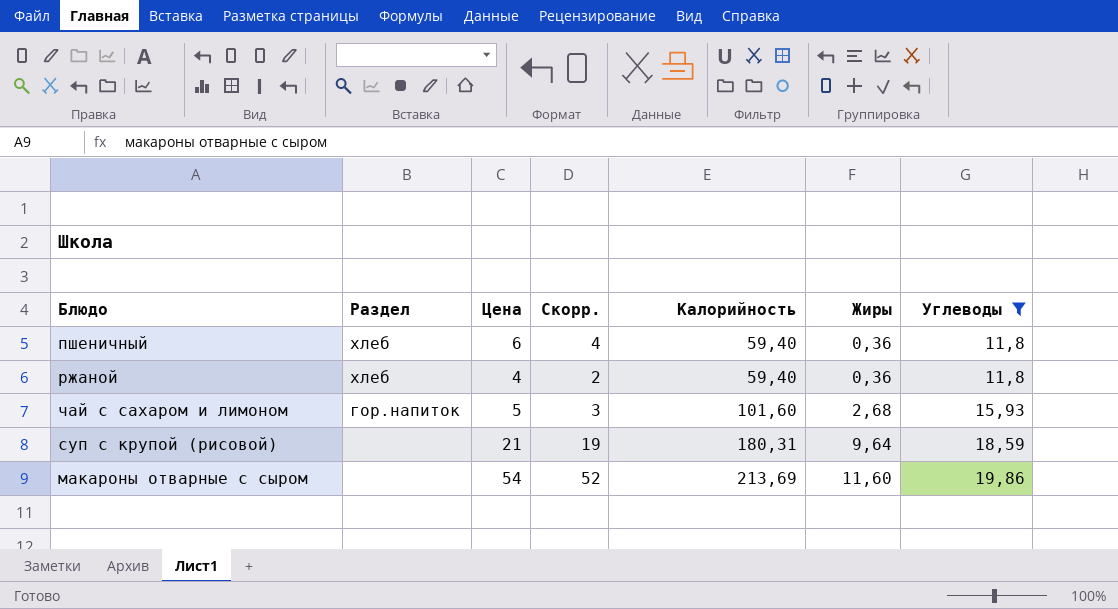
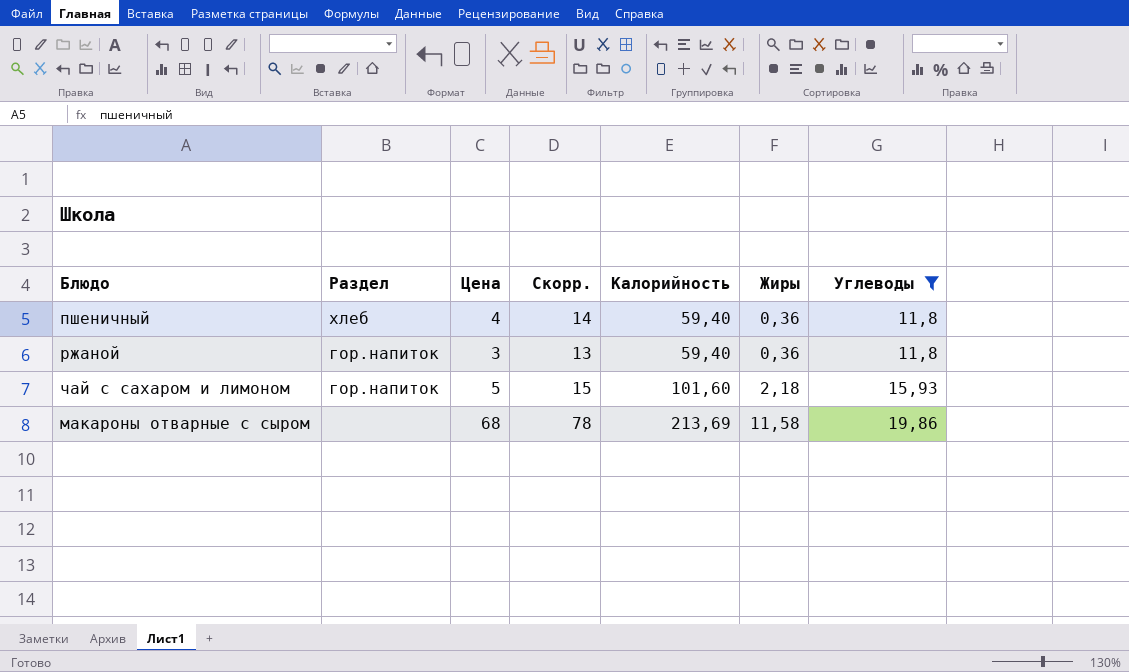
column Скорр. | formula: [Цена] - 2 -> [Цена] + 10
row суп с крупой (рисовой): none | 21 | 19 | 180,31 | 9,64 | 18,59 -> none
пшеничный | Цена: 6 -> 4
ржаной | Раздел: хлеб -> гор.напиток
ржаной | Цена: 4 -> 3
чай с сахаром и лимоном | Жиры: 2,68 -> 2,18
макароны отварные с сыром | Цена: 54 -> 68
макароны отварные с сыром | Жиры: 11,60 -> 11,58

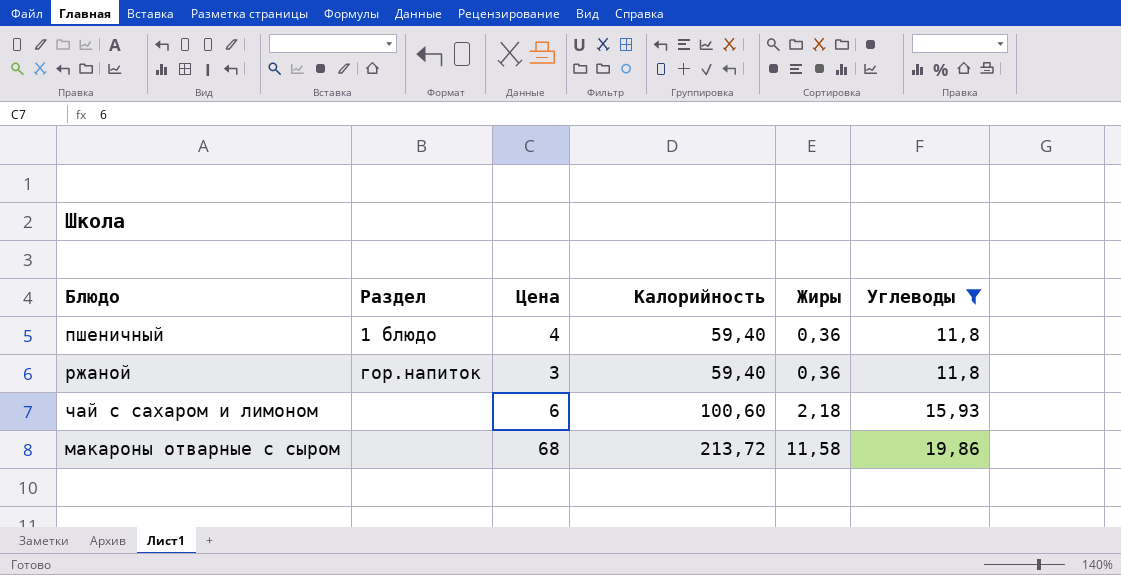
column Скорр. | formula: [Цена] + 10 -> none
пшеничный | Раздел: хлеб -> 1 блюдо
чай с сахаром и лимоном | Раздел: гор.напиток -> none
чай с сахаром и лимоном | Цена: 5 -> 6
чай с сахаром и лимоном | Калорийность: 101,60 -> 100,60
макароны отварные с сыром | Калорийность: 213,69 -> 213,72

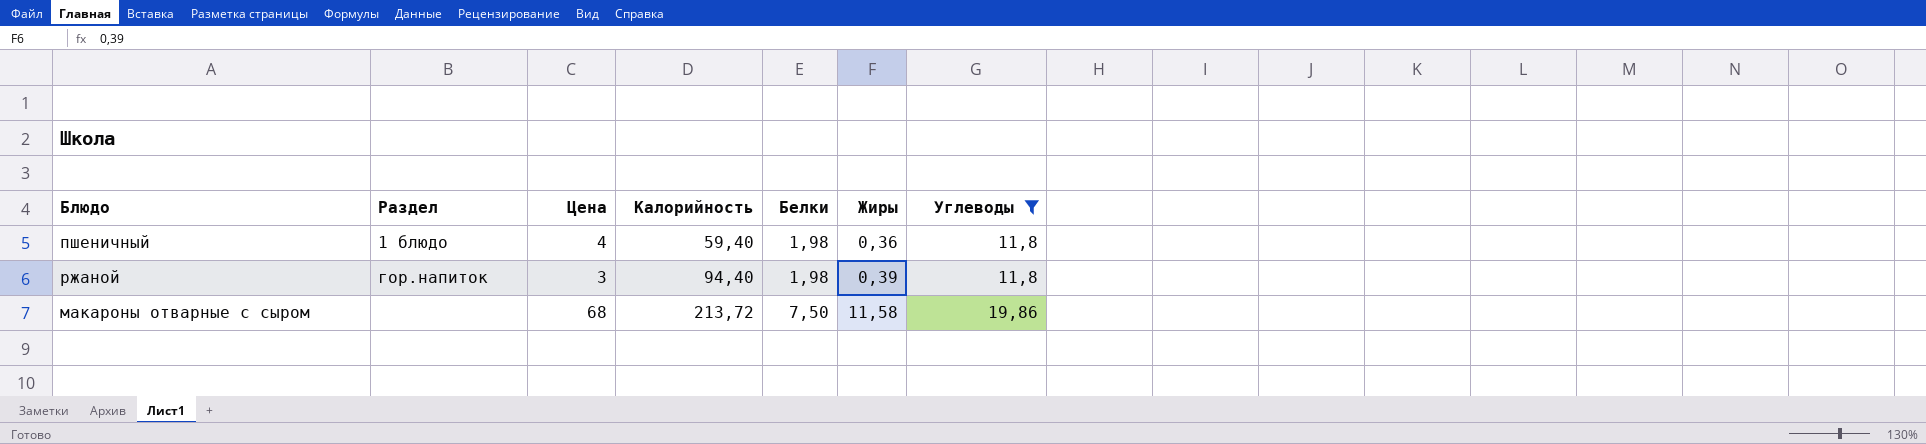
column Белки | position: none -> 5
row чай с сахаром и лимоном: none | 6 | 100,60 | 2,18 | 15,93 -> none
ржаной | Калорийность: 59,40 -> 94,40
ржаной | Жиры: 0,36 -> 0,39

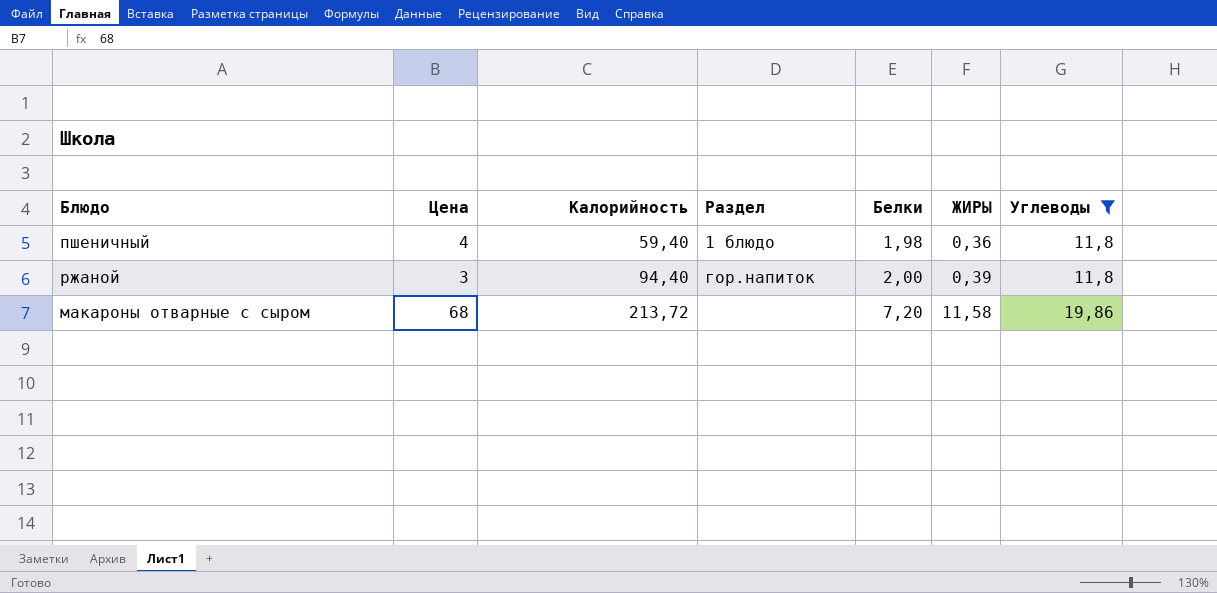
column Раздел | position: 2 -> 4
column name: Жиры -> ЖИРЫ
ржаной | Белки: 1,98 -> 2,00
макароны отварные с сыром | Белки: 7,50 -> 7,20

